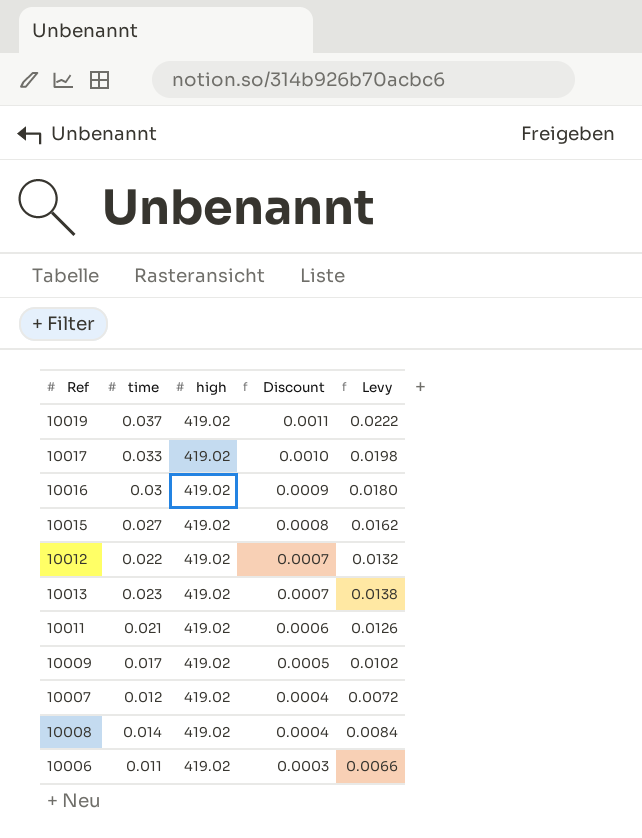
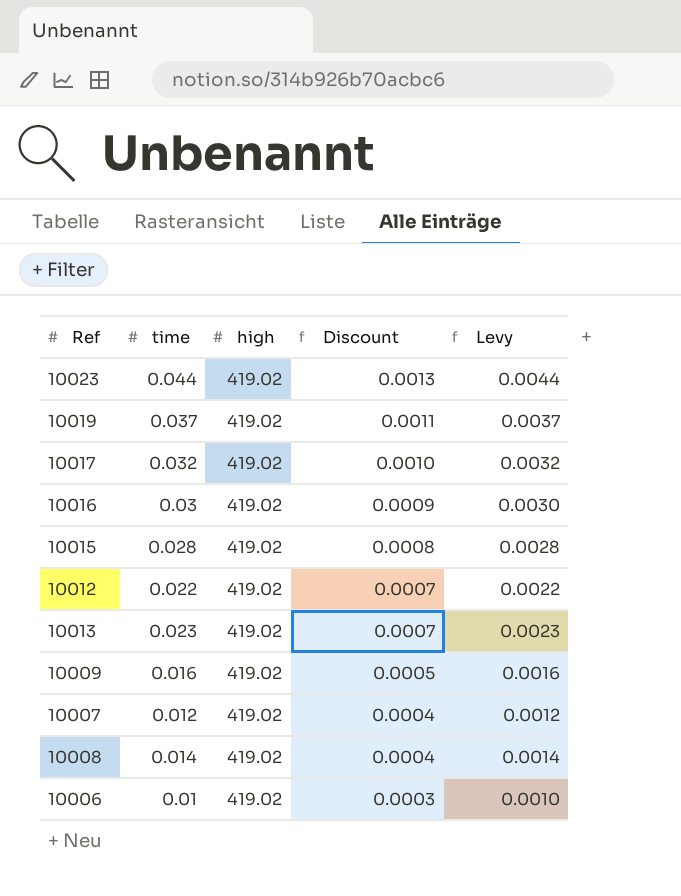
column Levy | formula: [time] * 0.6 -> [time] * 0.1
row 10011: 0.021 | 419.02 | 0.0006 | 0.0126 -> none
row 10023: none -> 0.044 | 419.02 | 0.0013 | 0.0044
10017 | time: 0.033 -> 0.032
10015 | time: 0.027 -> 0.028
10009 | time: 0.017 -> 0.016
10006 | time: 0.011 -> 0.01

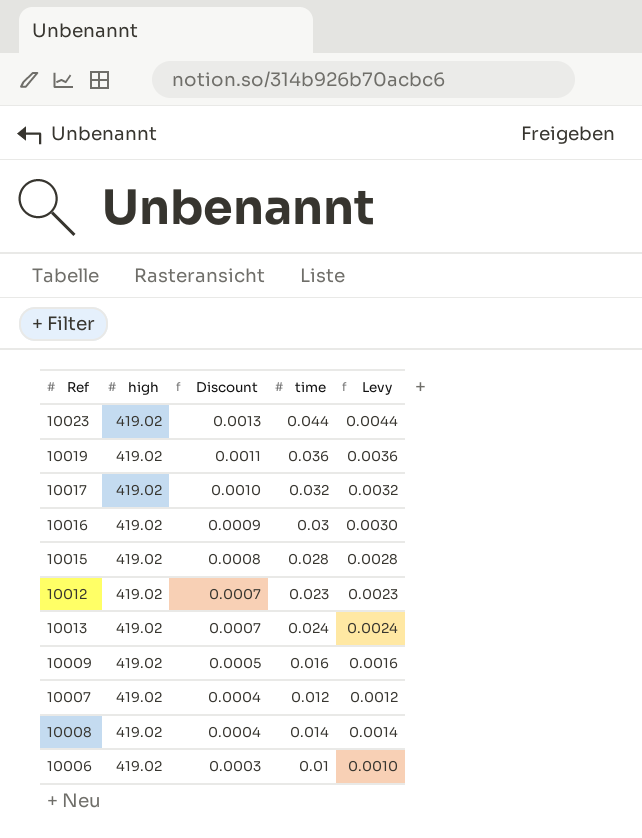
column time | position: 2 -> 4
10019 | time: 0.037 -> 0.036
10019 | Levy: 0.0037 -> 0.0036
10012 | time: 0.022 -> 0.023
10012 | Levy: 0.0022 -> 0.0023
10013 | time: 0.023 -> 0.024
10013 | Levy: 0.0023 -> 0.0024

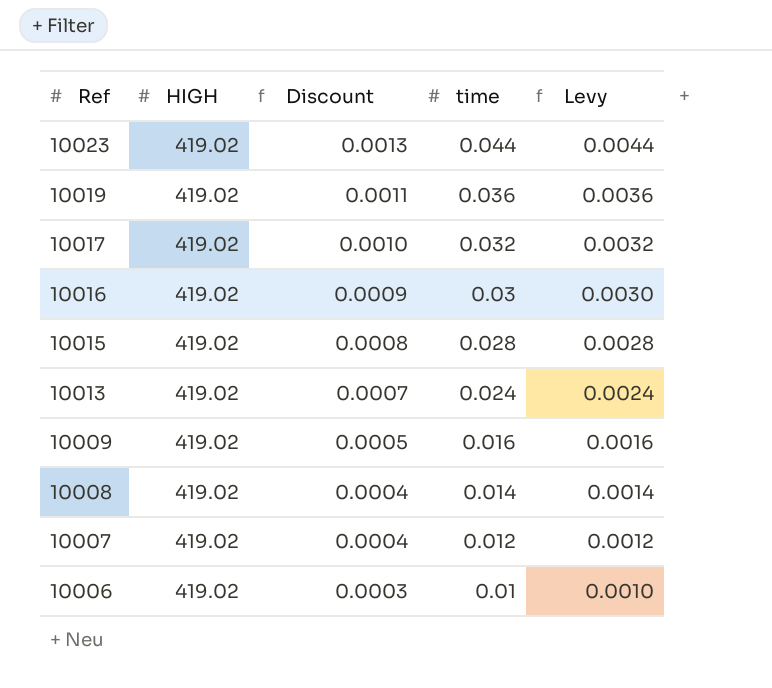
row order: Discount descending -> Ref descending
column name: high -> HIGH
row 10012: 419.02 | 0.0007 | 0.023 | 0.0023 -> none

